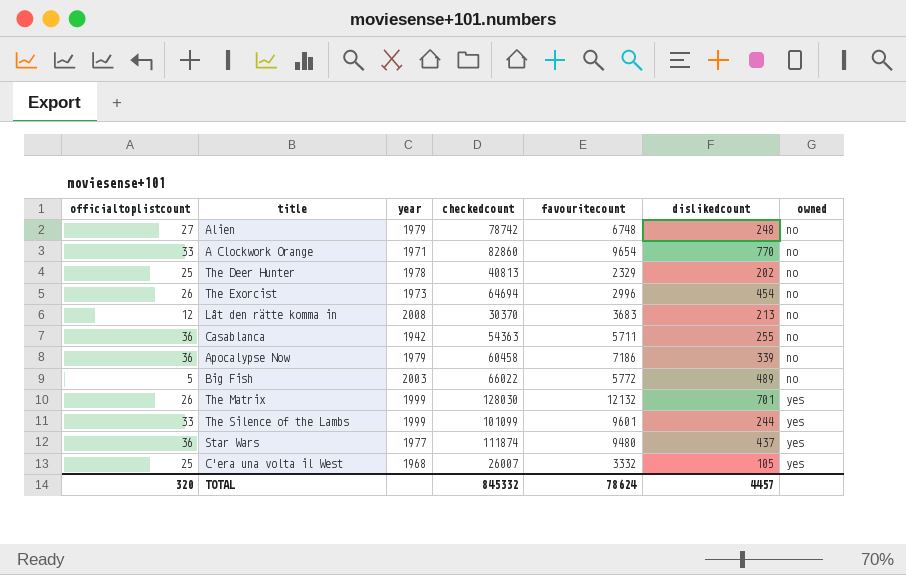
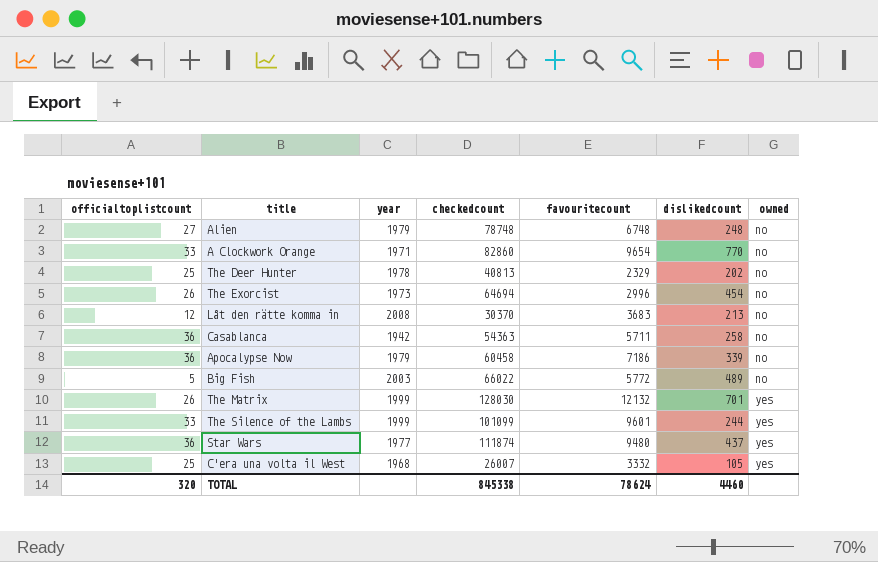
Alien | checkedcount: 78742 -> 78748
Casablanca | dislikedcount: 255 -> 258
TOTAL | checkedcount: 845332 -> 845338
TOTAL | dislikedcount: 4457 -> 4460

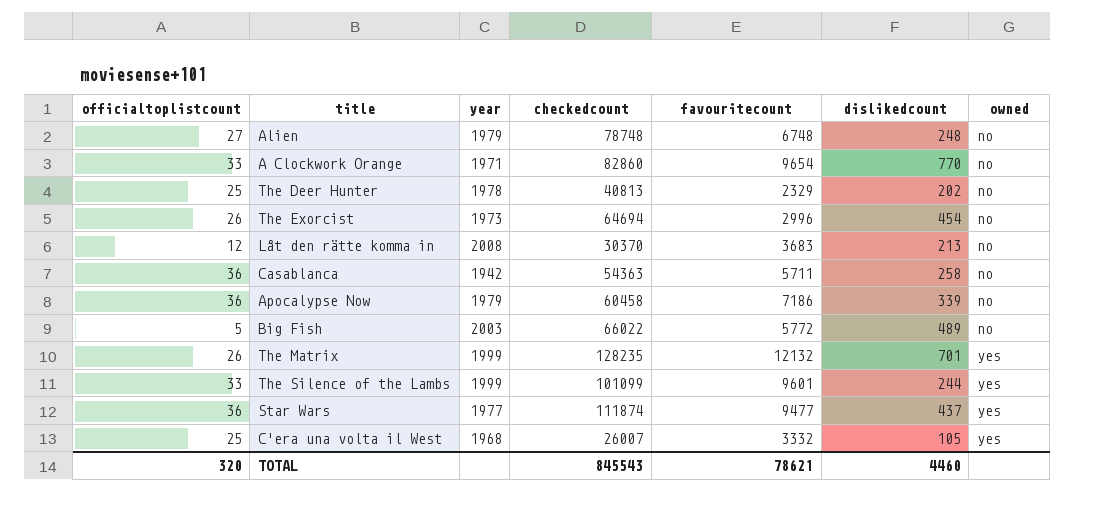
The Matrix | checkedcount: 128030 -> 128235
Star Wars | favouritecount: 9480 -> 9477
TOTAL | checkedcount: 845338 -> 845543
TOTAL | favouritecount: 78624 -> 78621

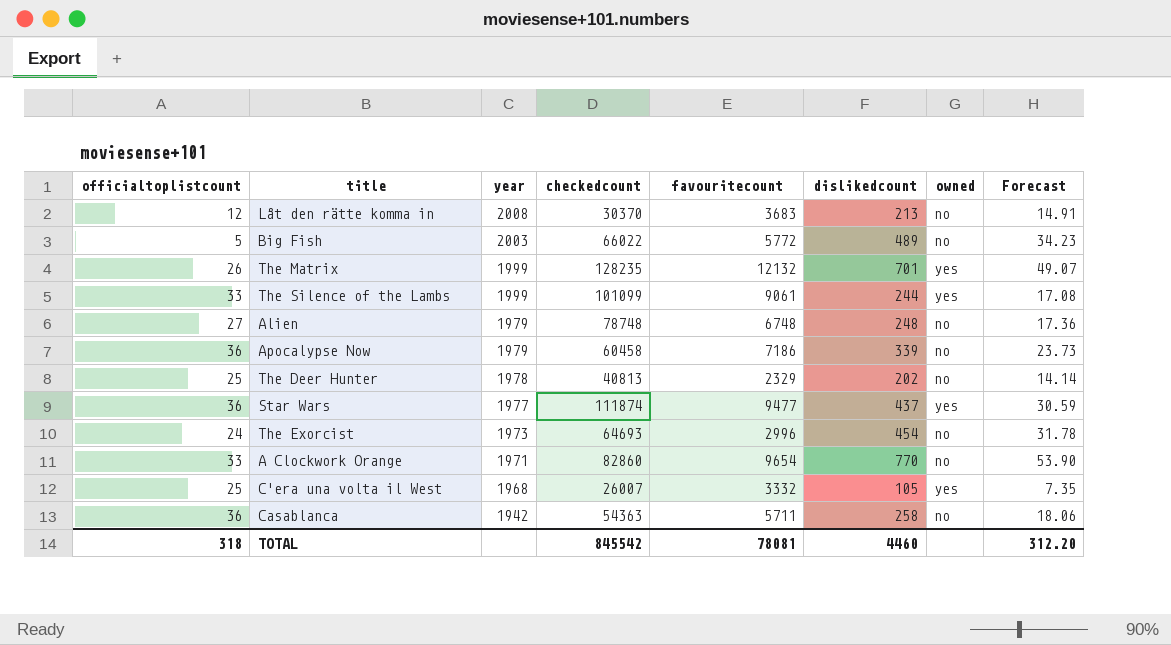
row order: owned ascending -> year descending
column Forecast | formula: none -> [dislikedcount] * 0.07
The Silence of the Lambs | favouritecount: 9601 -> 9061
The Exorcist | officialtoplistcount: 26 -> 24
The Exorcist | checkedcount: 64694 -> 64693
TOTAL | officialtoplistcount: 320 -> 318
TOTAL | checkedcount: 845543 -> 845542
TOTAL | favouritecount: 78621 -> 78081

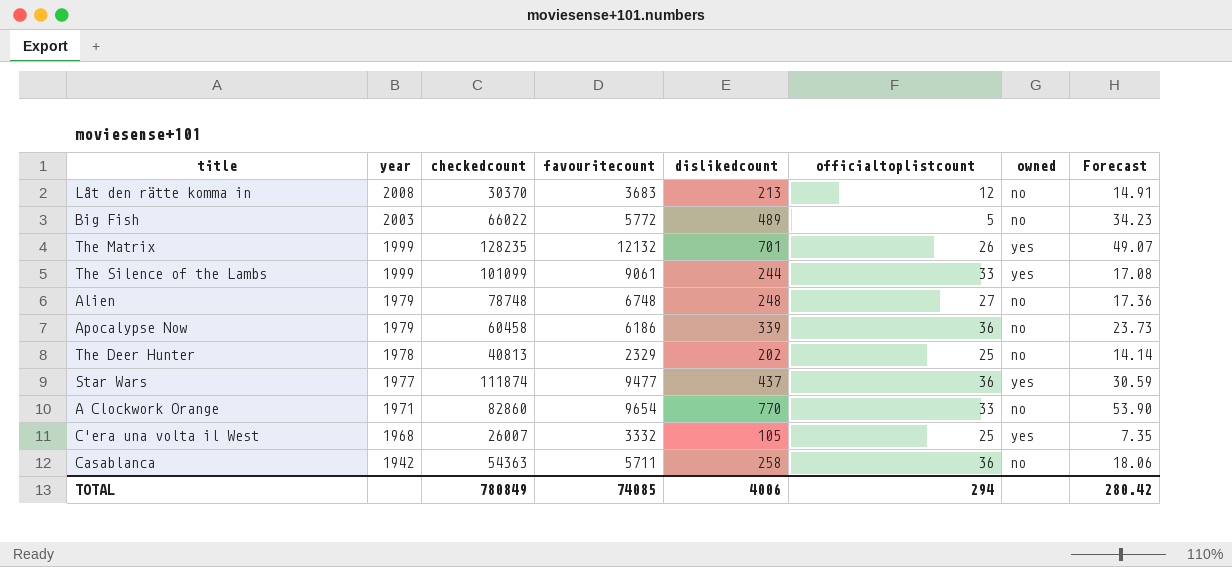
column officialtoplistcount | position: 1 -> 6
row The Exorcist: 24 | 1973 | 64693 | 2996 | 454 | no | 31.78 -> none
Apocalypse Now | favouritecount: 7186 -> 6186
TOTAL | checkedcount: 845542 -> 780849
TOTAL | favouritecount: 78081 -> 74085
TOTAL | dislikedcount: 4460 -> 4006
TOTAL | officialtoplistcount: 318 -> 294
TOTAL | Forecast: 312.20 -> 280.42

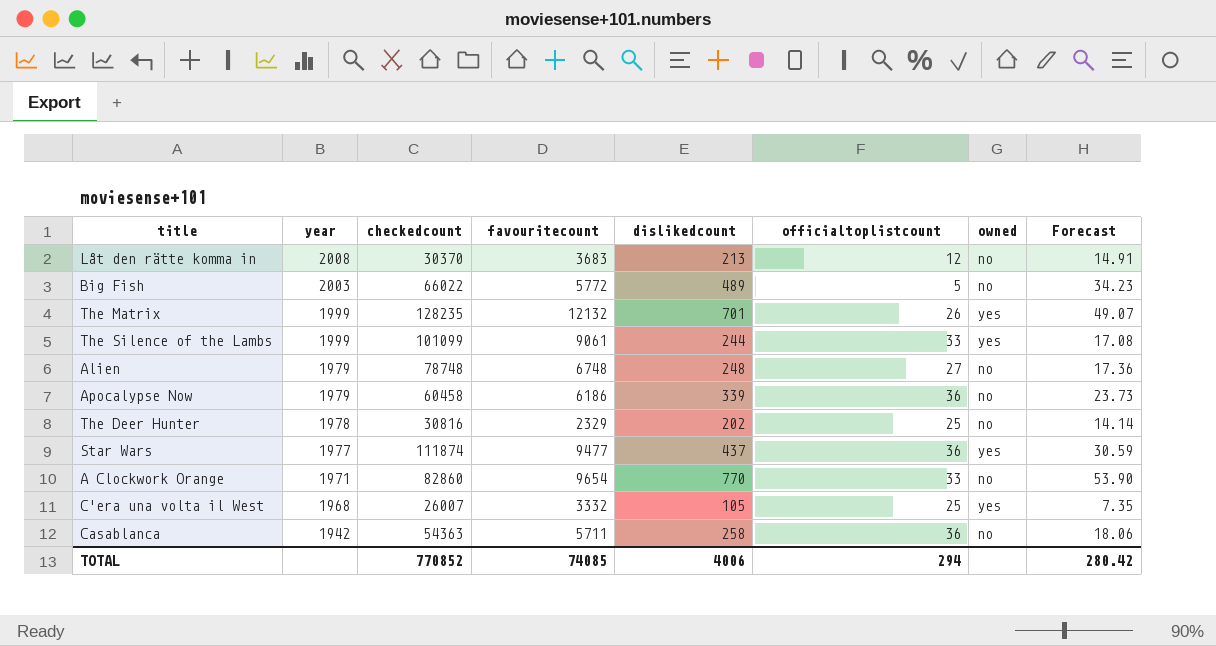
The Deer Hunter | checkedcount: 40813 -> 30816
TOTAL | checkedcount: 780849 -> 770852

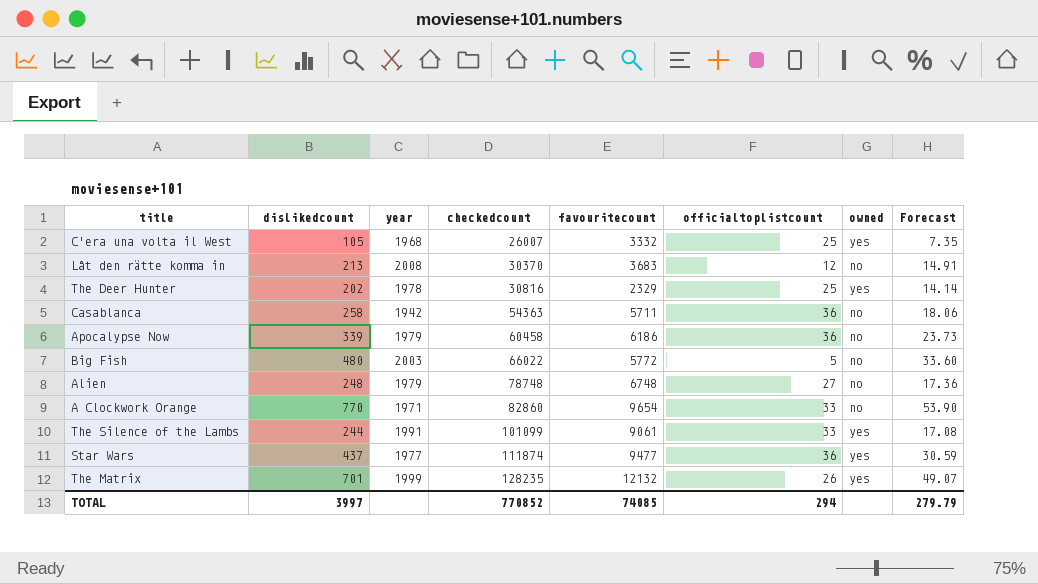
row order: year descending -> checkedcount ascending
column dislikedcount | position: 5 -> 2
The Deer Hunter | owned: no -> yes
Big Fish | dislikedcount: 489 -> 480
Big Fish | Forecast: 34.23 -> 33.60
The Silence of the Lambs | year: 1999 -> 1991
TOTAL | dislikedcount: 4006 -> 3997
TOTAL | Forecast: 280.42 -> 279.79

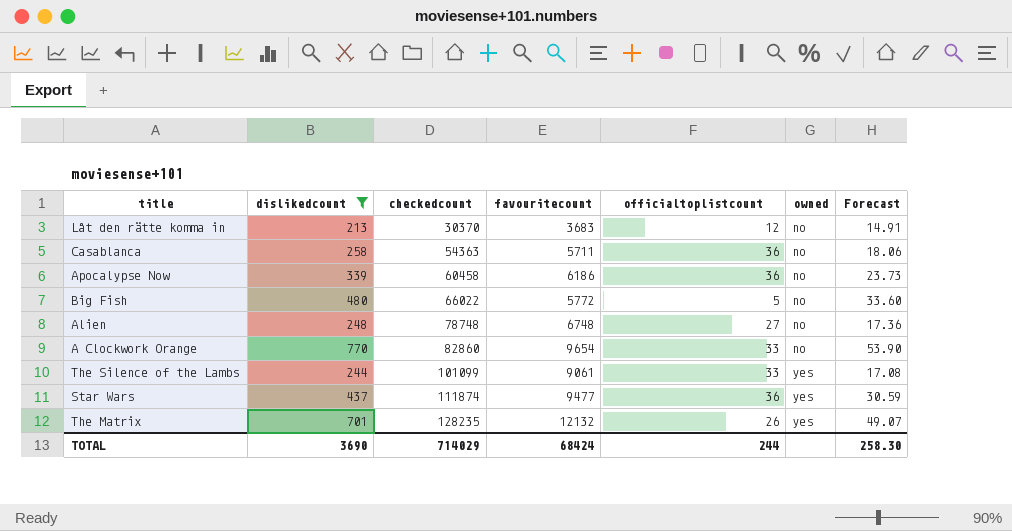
filter: none -> dislikedcount >= 213
column year | position: 3 -> none
TOTAL | dislikedcount: 3997 -> 3690
TOTAL | checkedcount: 770852 -> 714029
TOTAL | favouritecount: 74085 -> 68424
TOTAL | officialtoplistcount: 294 -> 244
TOTAL | Forecast: 279.79 -> 258.30

